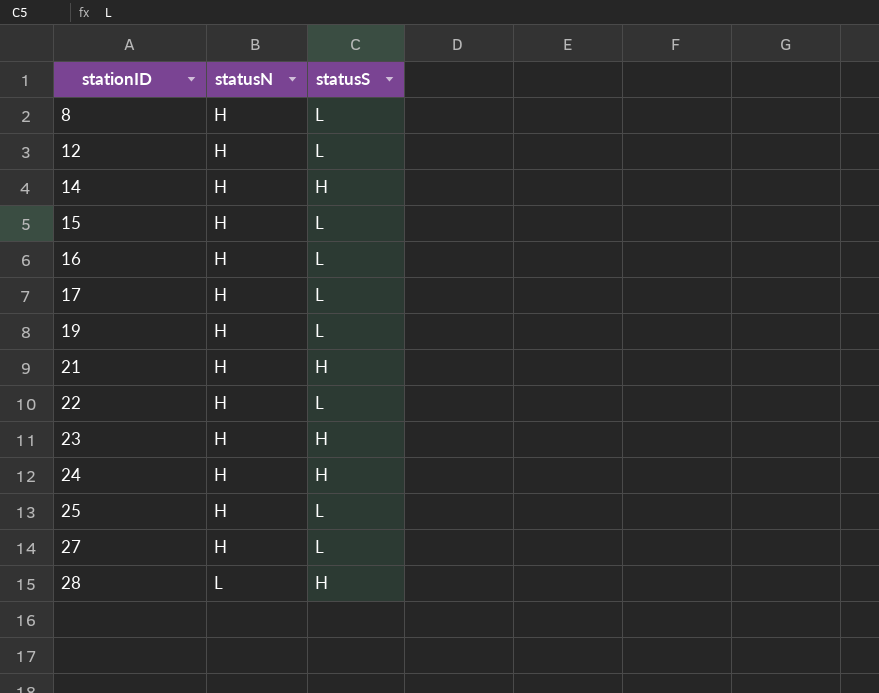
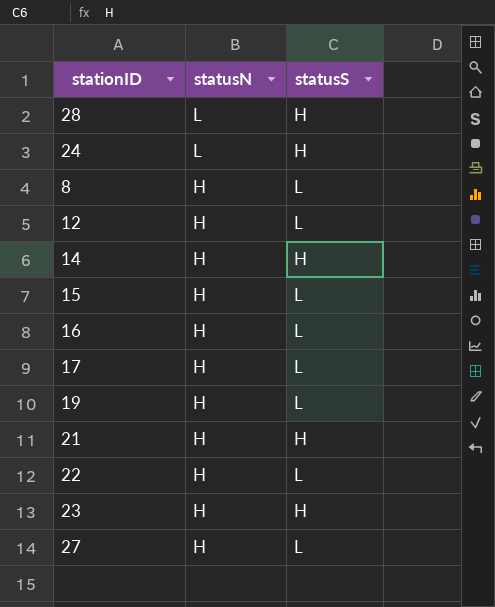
row order: stationID ascending -> statusN descending
row 25: H | L -> none
24 | statusN: H -> L

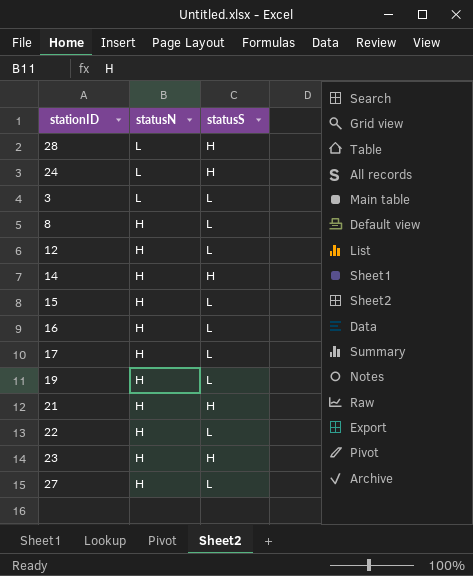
row 3: none -> L | L

